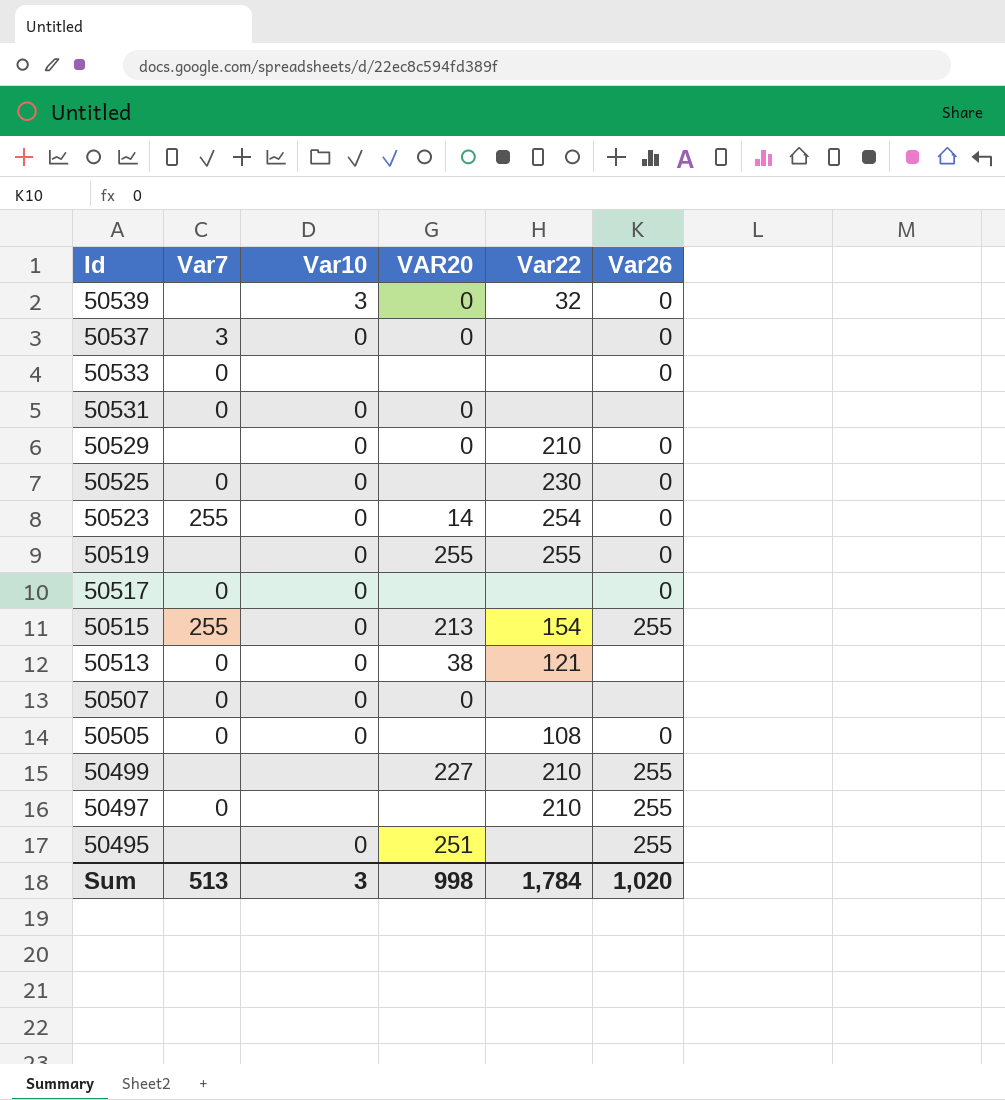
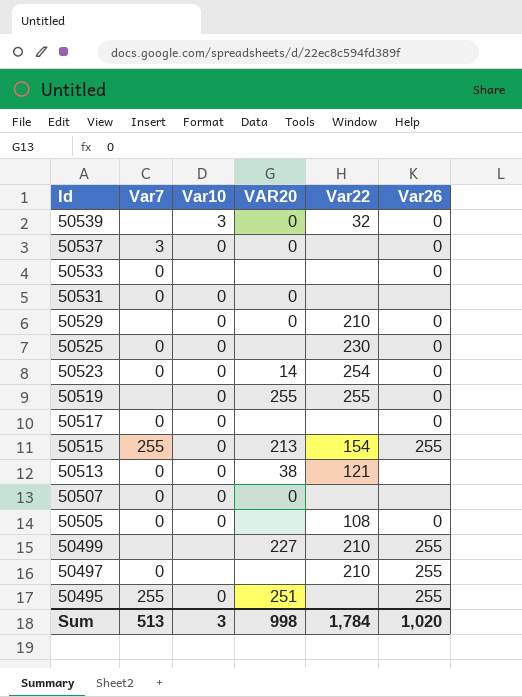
50523 | Var7: 255 -> 0
50495 | Var7: none -> 255

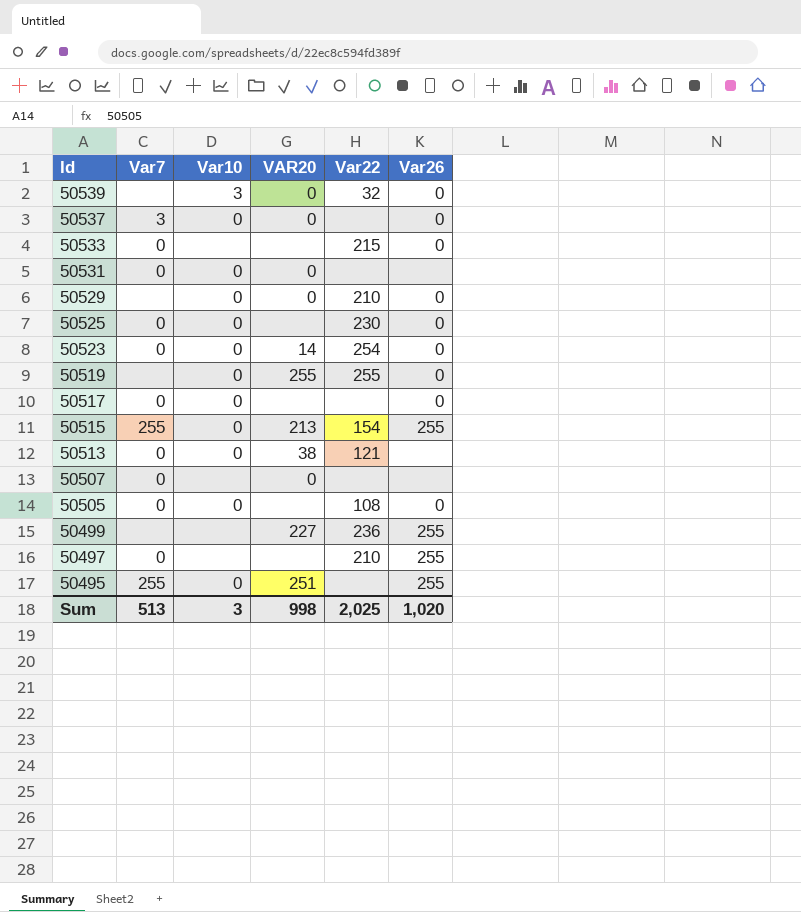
50533 | Var22: none -> 215
50507 | Var10: 0 -> none
50499 | Var22: 210 -> 236
Sum | Var22: 1,784 -> 2,025

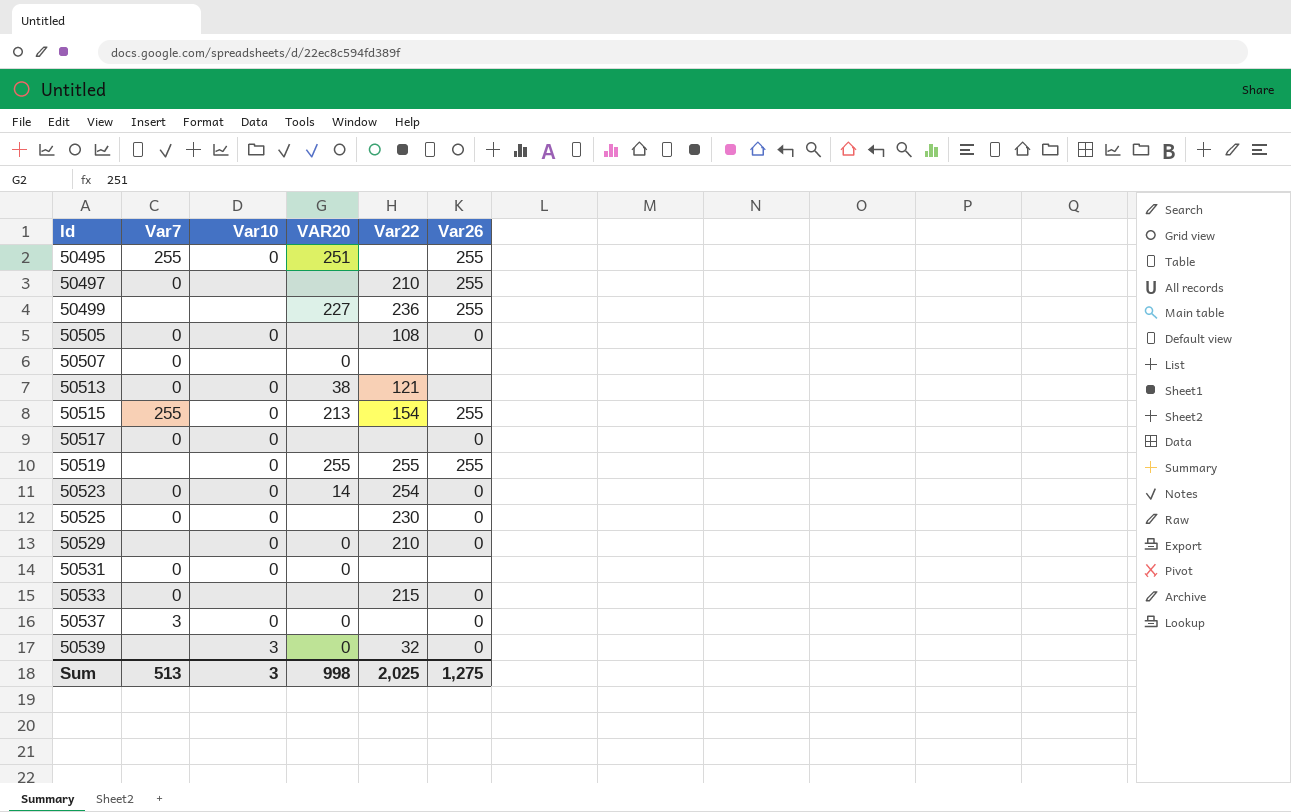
row order: Id descending -> Id ascending
50519 | Var26: 0 -> 255
Sum | Var26: 1,020 -> 1,275

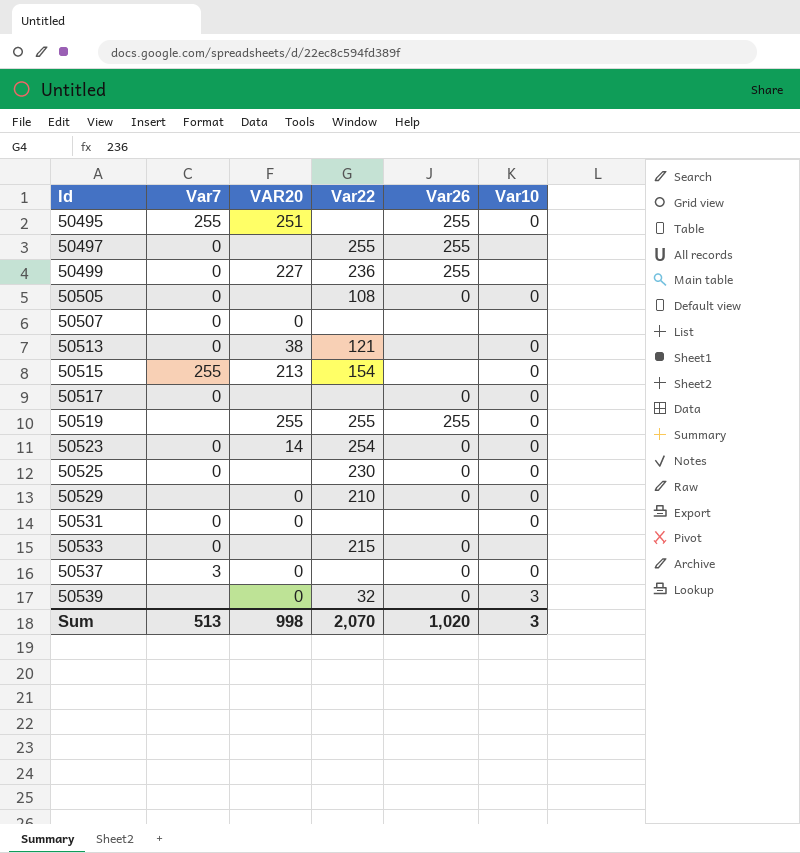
column Var10 | position: 3 -> 6
50497 | Var22: 210 -> 255
50499 | Var7: none -> 0
50515 | Var26: 255 -> none
Sum | Var22: 2,025 -> 2,070
Sum | Var26: 1,275 -> 1,020

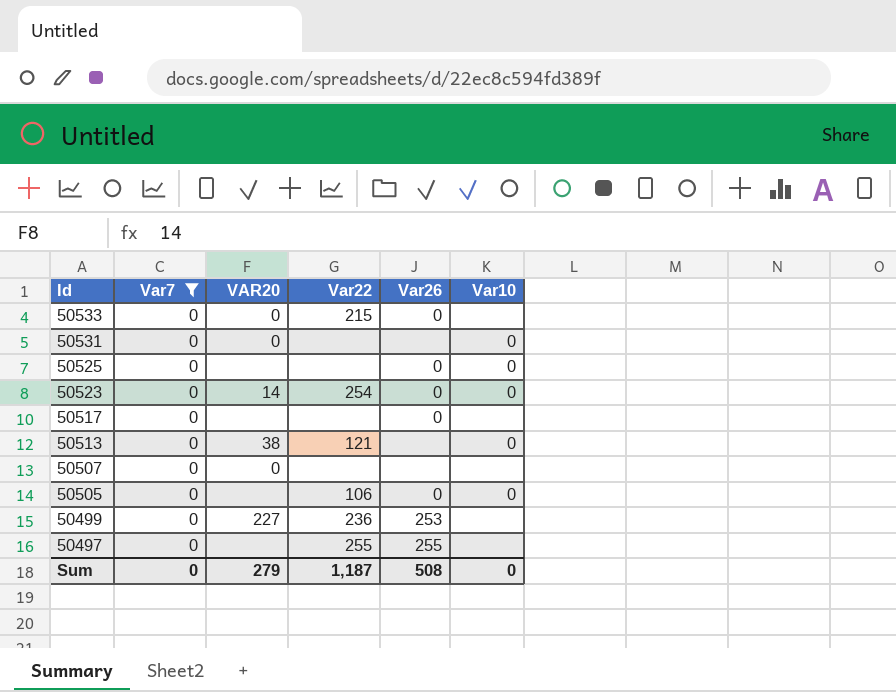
filter: none -> Var7 = 0
row order: Id ascending -> Id descending
50533 | VAR20: none -> 0
50525 | Var22: 230 -> none
50517 | Var10: 0 -> none
50505 | Var22: 108 -> 106
50499 | Var26: 255 -> 253
Sum | Var7: 513 -> 0
Sum | VAR20: 998 -> 279
Sum | Var22: 2,070 -> 1,187
Sum | Var26: 1,020 -> 508
Sum | Var10: 3 -> 0

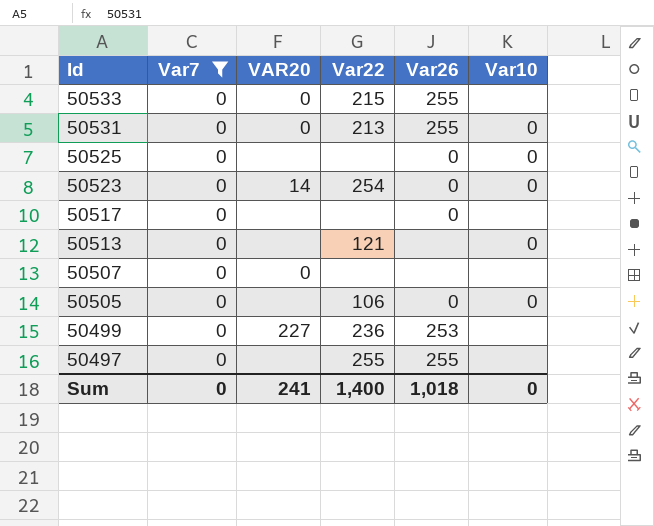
50533 | Var26: 0 -> 255
50531 | Var22: none -> 213
50531 | Var26: none -> 255
50513 | VAR20: 38 -> none
Sum | VAR20: 279 -> 241
Sum | Var22: 1,187 -> 1,400
Sum | Var26: 508 -> 1,018

